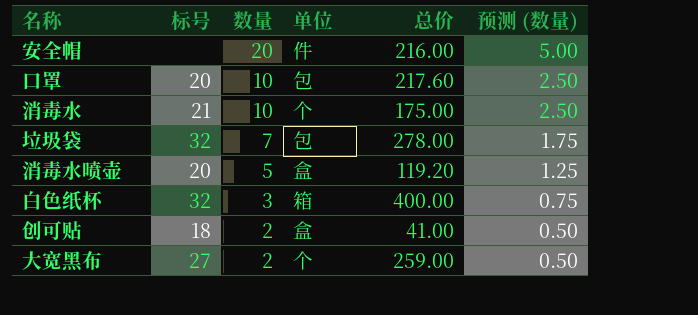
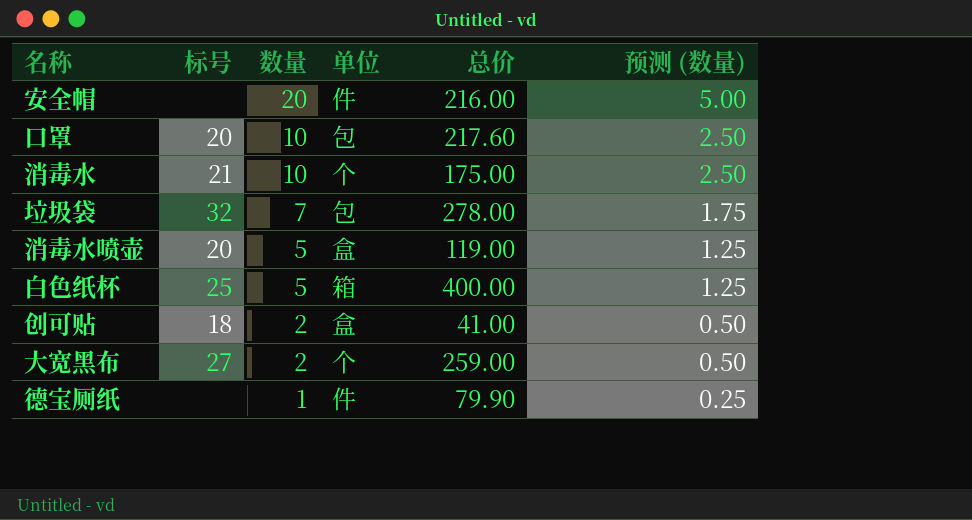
消毒水喷壶 | 总价: 119.20 -> 119.00
白色纸杯 | 标号: 32 -> 25
白色纸杯 | 数量: 3 -> 5
白色纸杯 | 预测 (数量): 0.75 -> 1.25
row 德宝厕纸: none -> none | 1 | 件 | 79.90 | 0.25

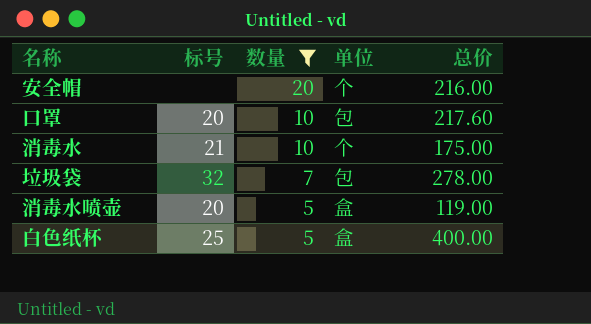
filter: none -> 数量 >= 5
column 预测 (数量) | formula: [数量] * 0.25 -> none
安全帽 | 单位: 件 -> 个
白色纸杯 | 单位: 箱 -> 盒

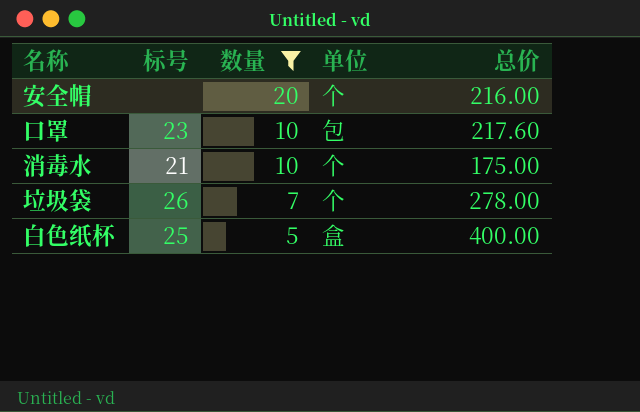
row 消毒水喷壶: 20 | 5 | 盒 | 119.00 -> none
口罩 | 标号: 20 -> 23
垃圾袋 | 标号: 32 -> 26
垃圾袋 | 单位: 包 -> 个

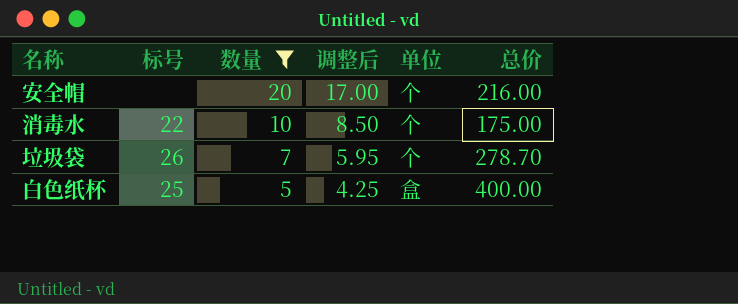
column 调整后 | formula: none -> [数量] * 0.85
row 口罩: 23 | 10 | 包 | 217.60 -> none
消毒水 | 标号: 21 -> 22
垃圾袋 | 总价: 278.00 -> 278.70

